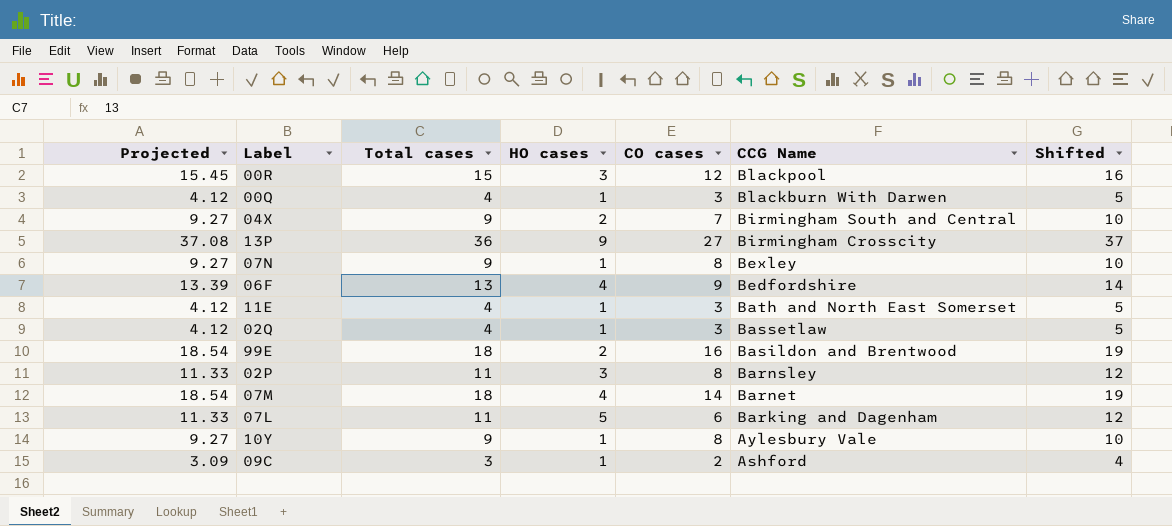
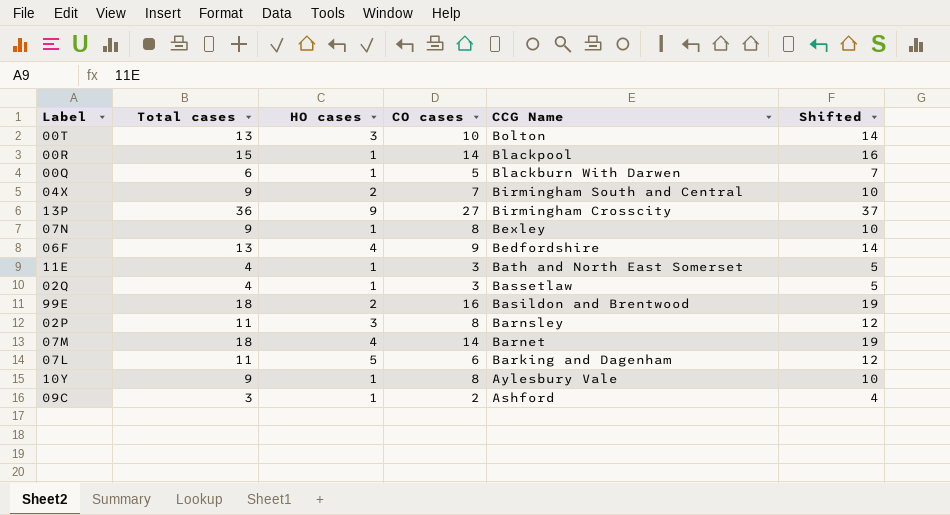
column Projected | formula: [Total cases] * 1.03 -> none
row 00T: none -> 13 | 3 | 10 | Bolton | 14
00R | HO cases: 3 -> 1
00R | CO cases: 12 -> 14
00Q | Total cases: 4 -> 6
00Q | CO cases: 3 -> 5
00Q | Shifted: 5 -> 7

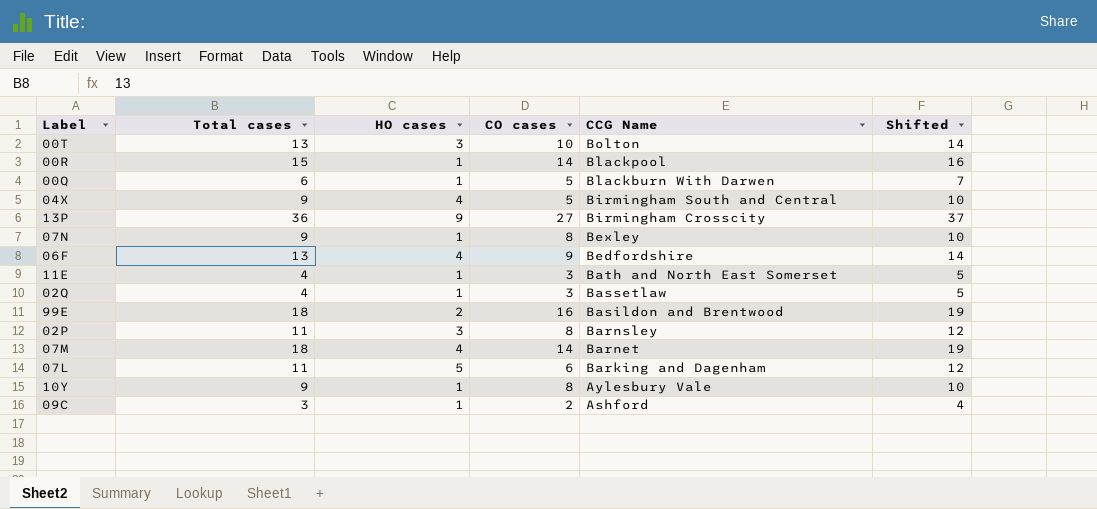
04X | HO cases: 2 -> 4
04X | CO cases: 7 -> 5

